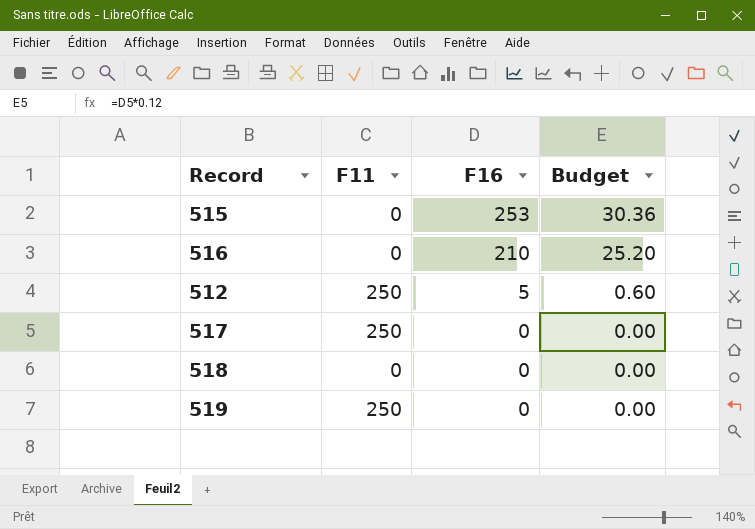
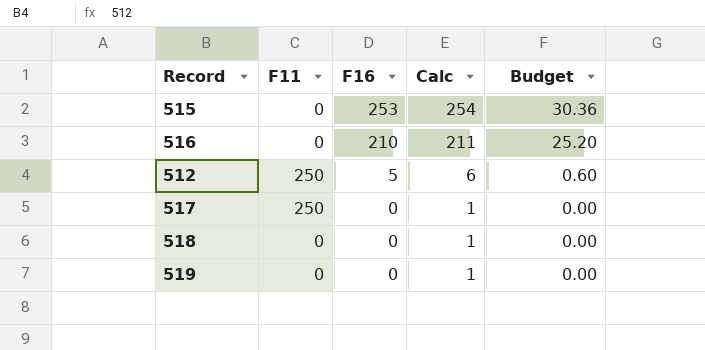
column Calc | formula: none -> [F16] + 1
519 | F11: 250 -> 0

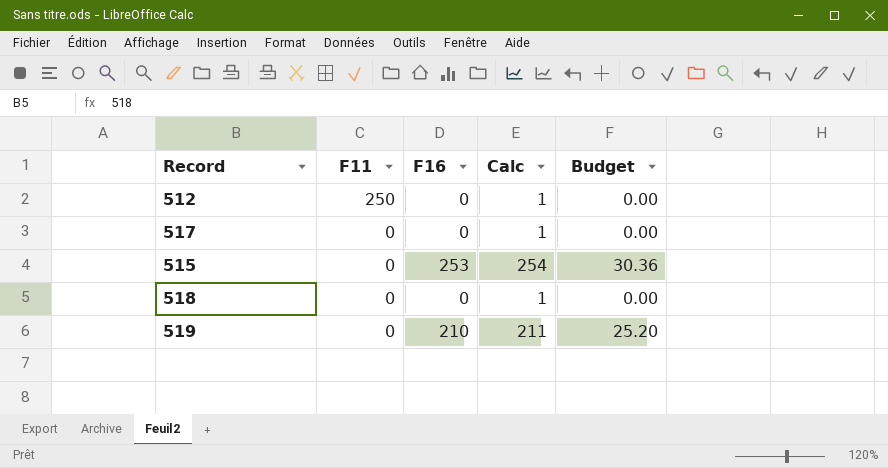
row order: F16 descending -> F11 descending
row 516: 0 | 210 | 211 | 25.20 -> none
512 | F16: 5 -> 0
512 | Calc: 6 -> 1
512 | Budget: 0.60 -> 0.00
517 | F11: 250 -> 0
519 | F16: 0 -> 210
519 | Calc: 1 -> 211
519 | Budget: 0.00 -> 25.20

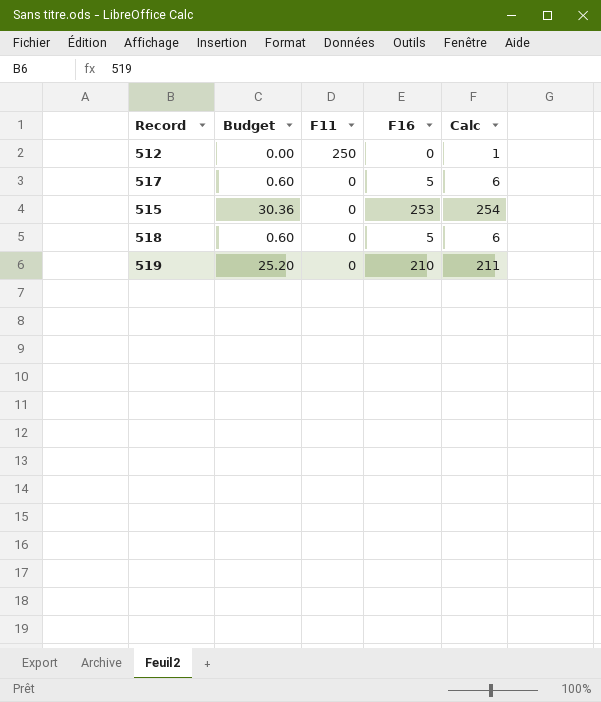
column Budget | position: 5 -> 2
517 | Budget: 0.00 -> 0.60
517 | F16: 0 -> 5
517 | Calc: 1 -> 6
518 | Budget: 0.00 -> 0.60
518 | F16: 0 -> 5
518 | Calc: 1 -> 6

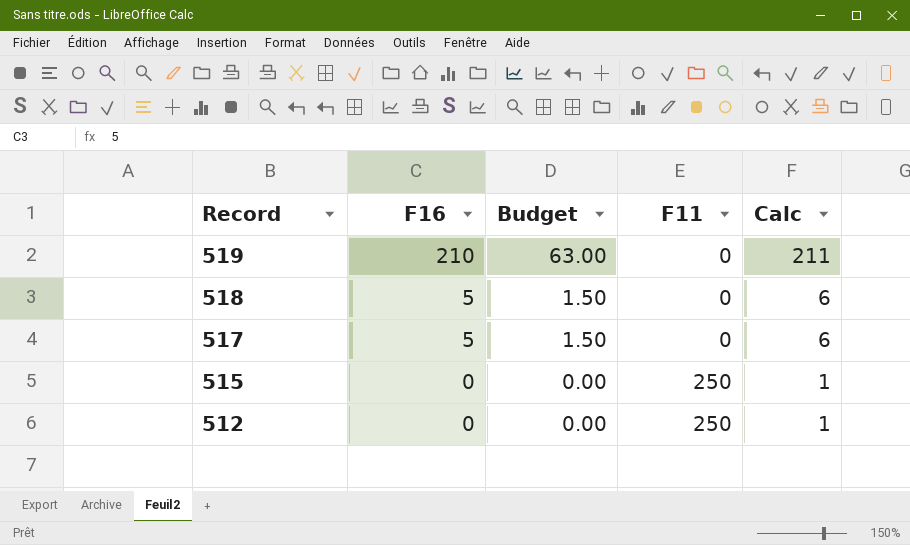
row order: F11 descending -> Record descending
column F16 | position: 4 -> 2
column Budget | formula: [F16] * 0.12 -> [F16] * 0.3
515 | F16: 253 -> 0
515 | F11: 0 -> 250
515 | Calc: 254 -> 1

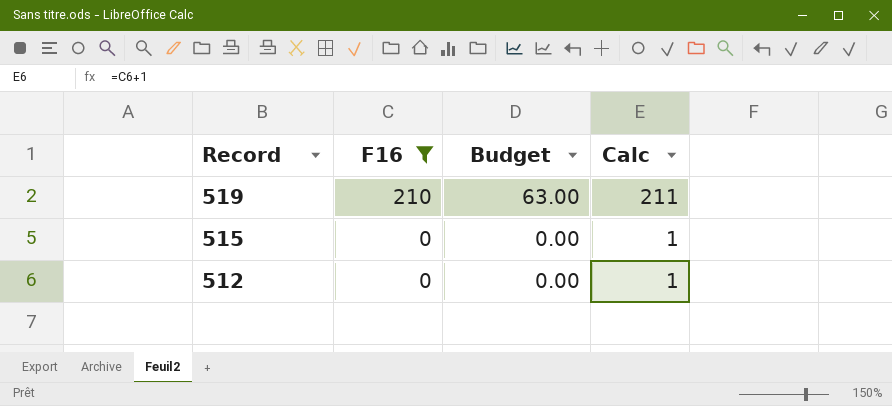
filter: none -> F16 != 5
column F11 | position: 4 -> none

